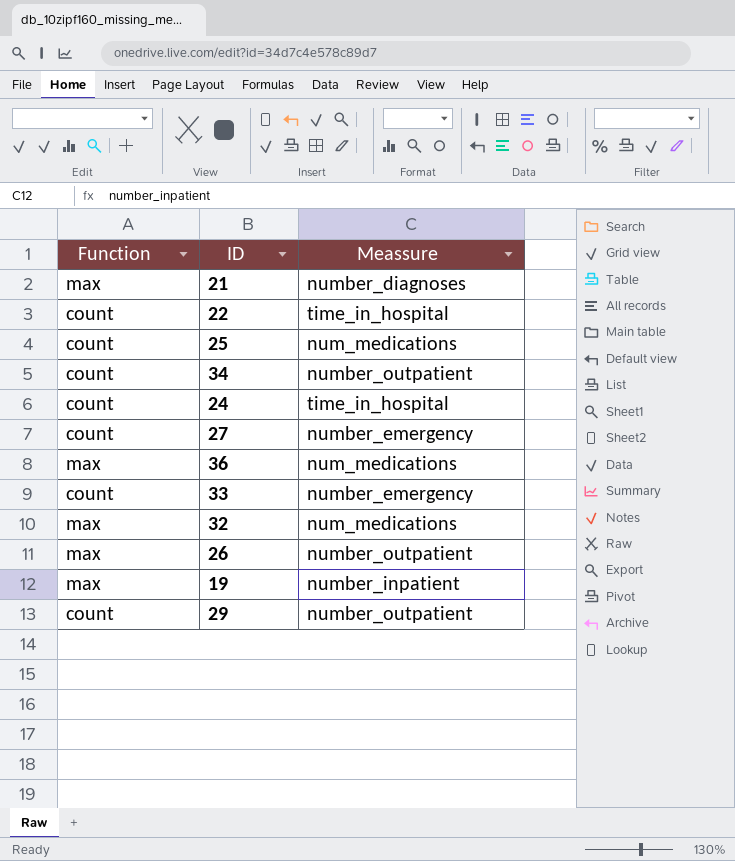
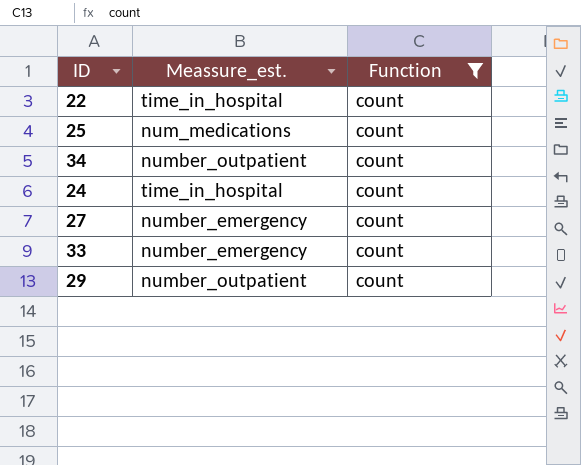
filter: none -> Function = count
column name: Meassure -> Meassure_est.
column Function | position: 1 -> 3

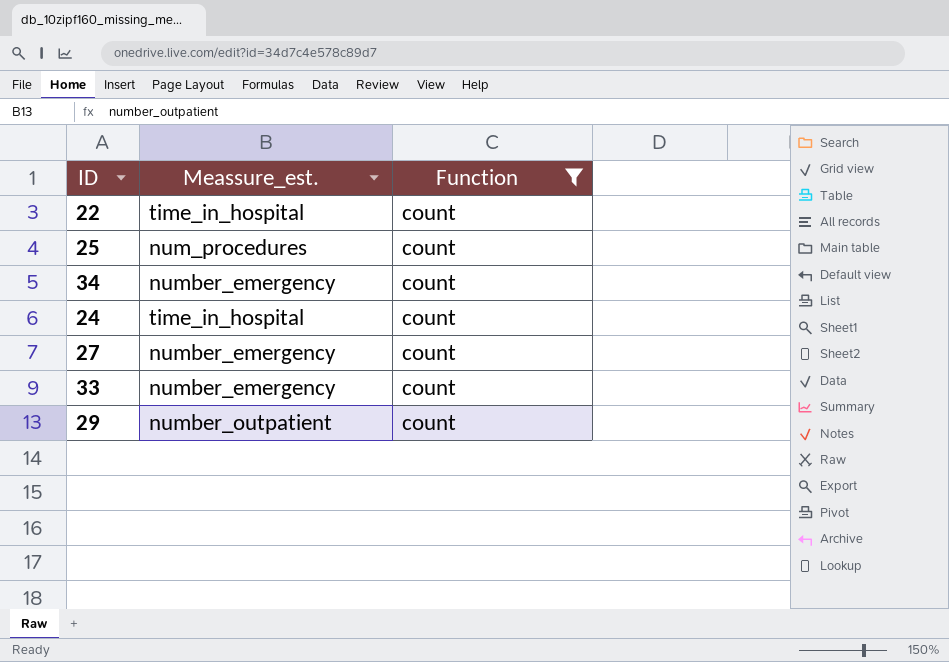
25 | Meassure_est.: num_medications -> num_procedures
34 | Meassure_est.: number_outpatient -> number_emergency

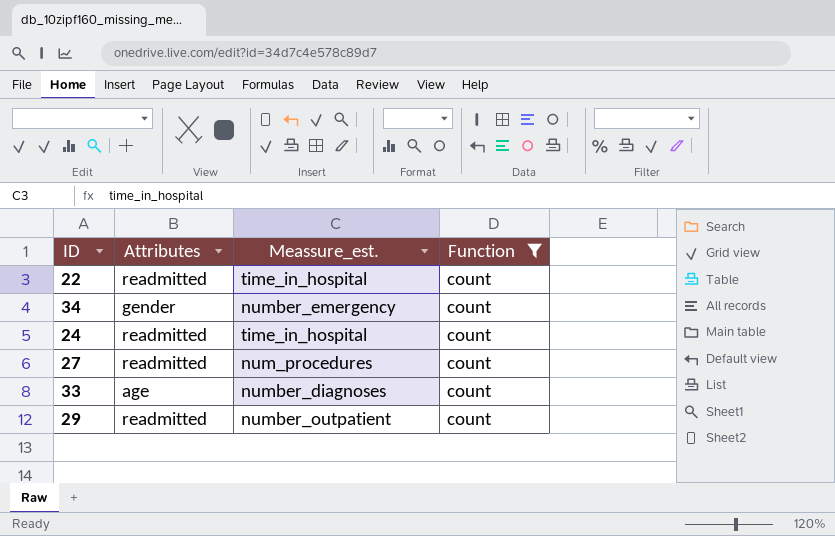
column Attributes | position: none -> 2
row 25: num_procedures | count -> none
27 | Meassure_est.: number_emergency -> num_procedures
33 | Meassure_est.: number_emergency -> number_diagnoses

